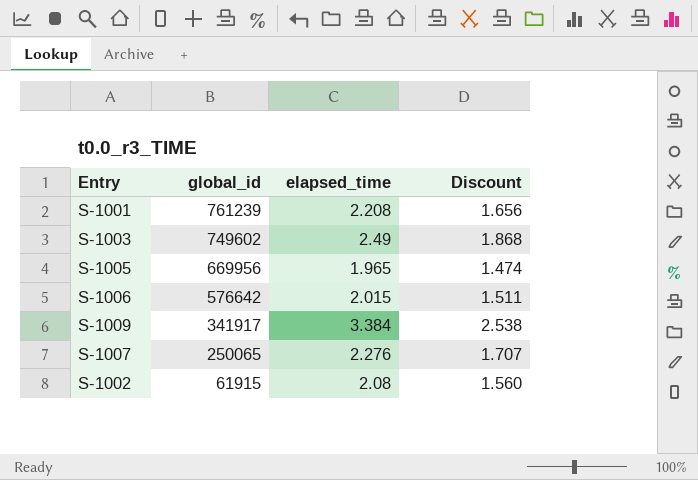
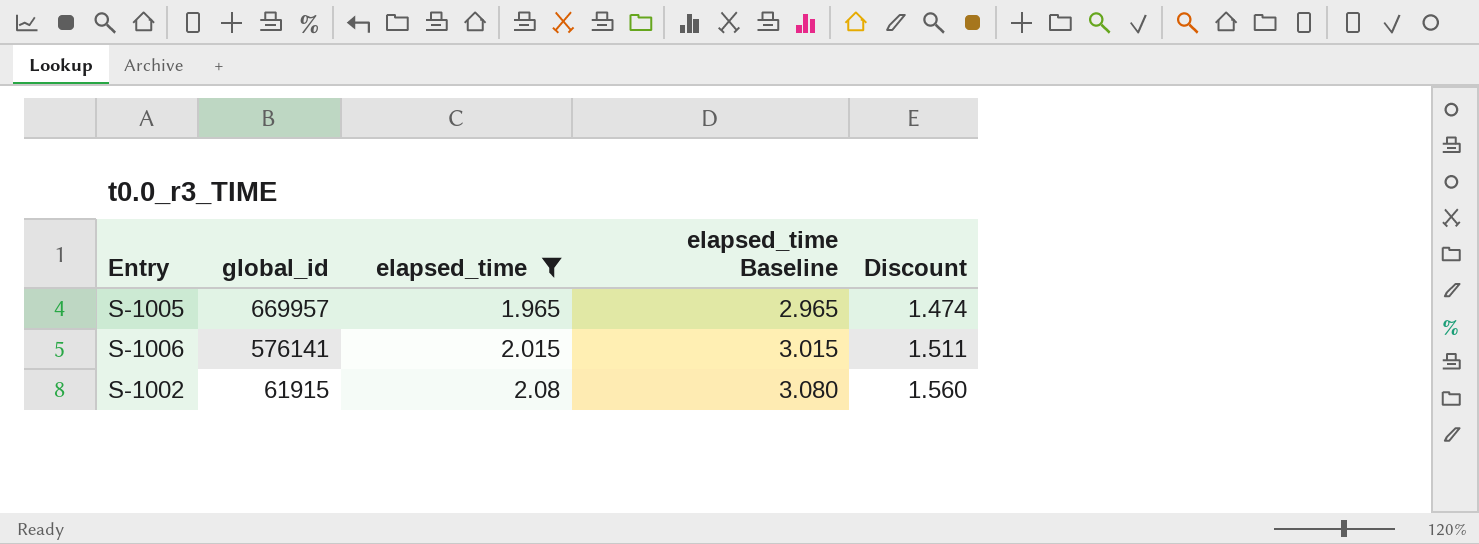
filter: none -> elapsed_time <= 2.08
column elapsed_time Baseline | formula: none -> [elapsed_time] + 1
S-1005 | global_id: 669956 -> 669957
S-1006 | global_id: 576642 -> 576141

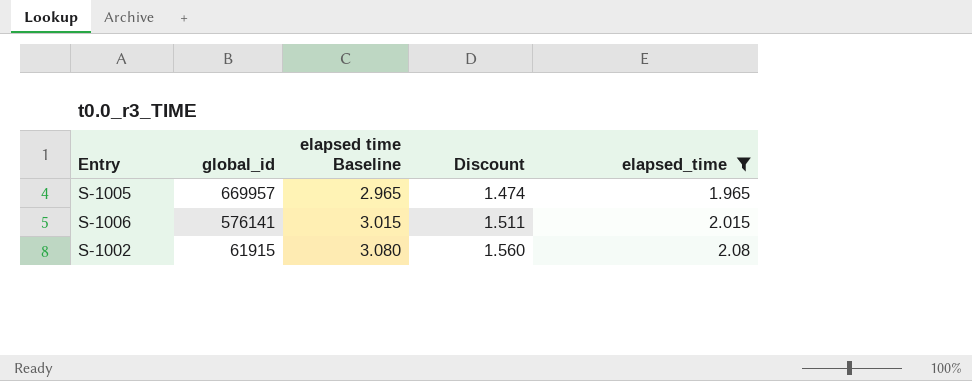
column name: elapsed_time Baseline -> elapsed time Baseline
column elapsed_time | position: 3 -> 5

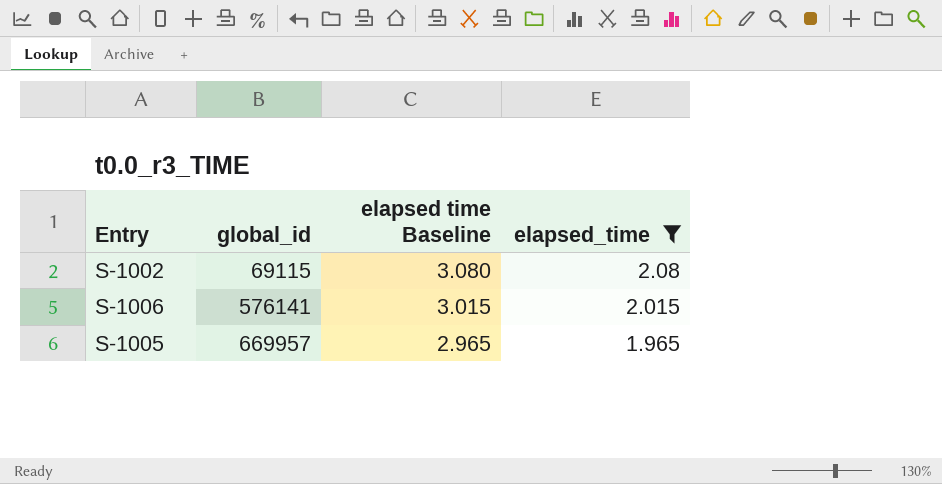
row order: global_id descending -> global_id ascending
column Discount | formula: [elapsed_time] * 0.75 -> none
S-1002 | global_id: 61915 -> 69115

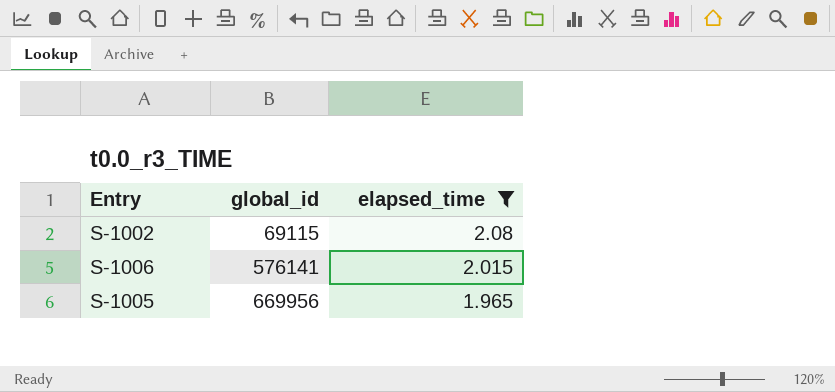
column elapsed time Baseline | formula: [elapsed_time] + 1 -> none
S-1005 | global_id: 669957 -> 669956

